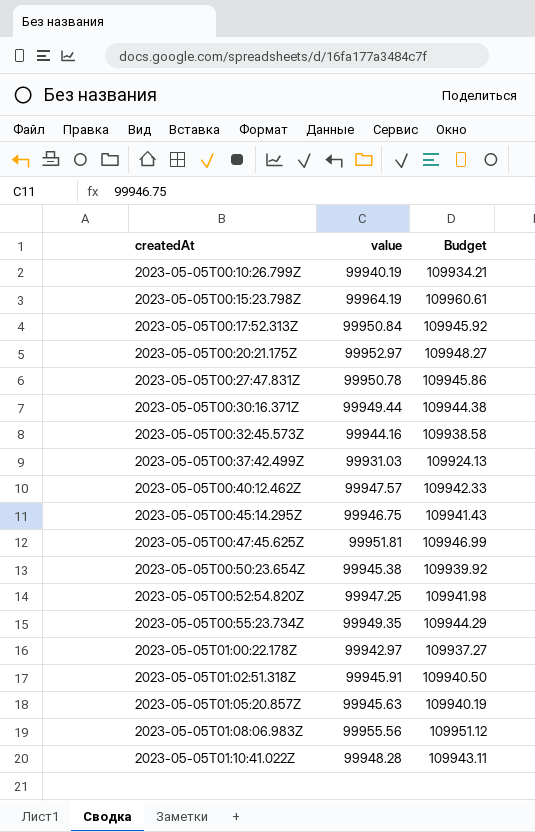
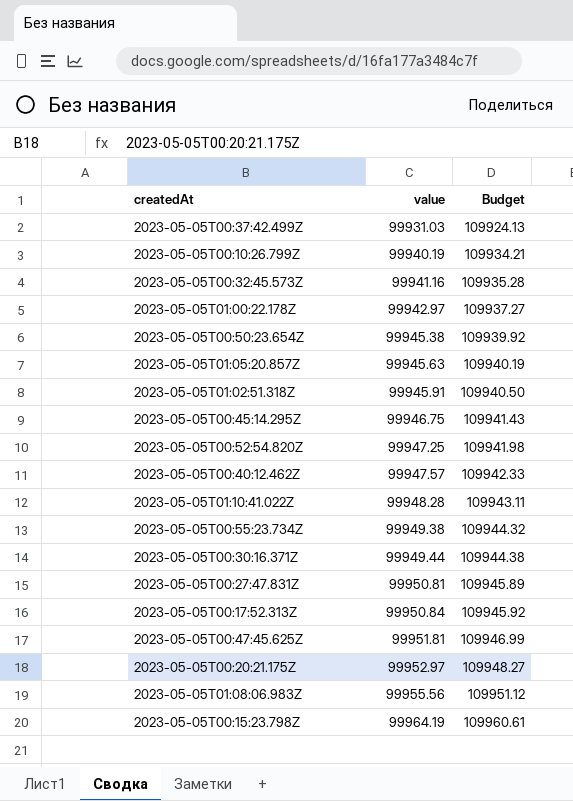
row order: createdAt ascending -> value ascending
2023-05-05T00:32:45.573Z | value: 99944.16 -> 99941.16
2023-05-05T00:32:45.573Z | Budget: 109938.58 -> 109935.28
2023-05-05T00:55:23.734Z | value: 99949.35 -> 99949.38
2023-05-05T00:55:23.734Z | Budget: 109944.29 -> 109944.32
2023-05-05T00:27:47.831Z | value: 99950.78 -> 99950.81
2023-05-05T00:27:47.831Z | Budget: 109945.86 -> 109945.89

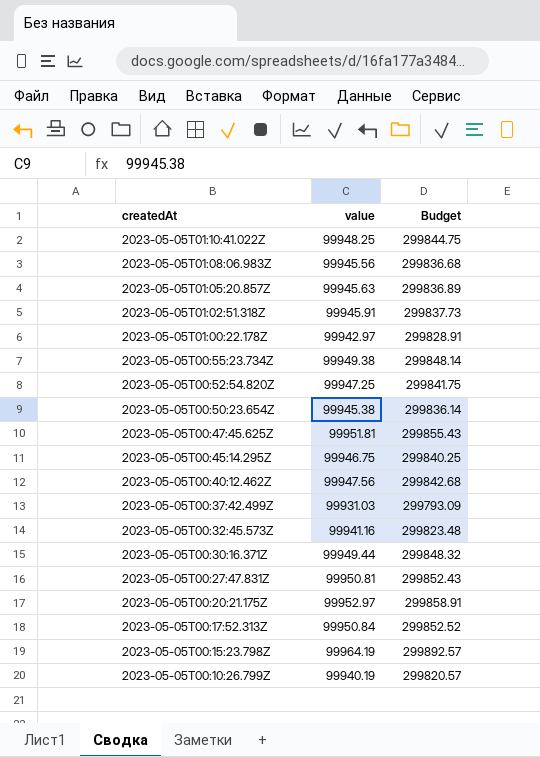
row order: value ascending -> createdAt descending
column Budget | formula: [value] * 1.1 -> [value] * 3
2023-05-05T01:10:41.022Z | value: 99948.28 -> 99948.25
2023-05-05T01:08:06.983Z | value: 99955.56 -> 99945.56
2023-05-05T00:40:12.462Z | value: 99947.57 -> 99947.56

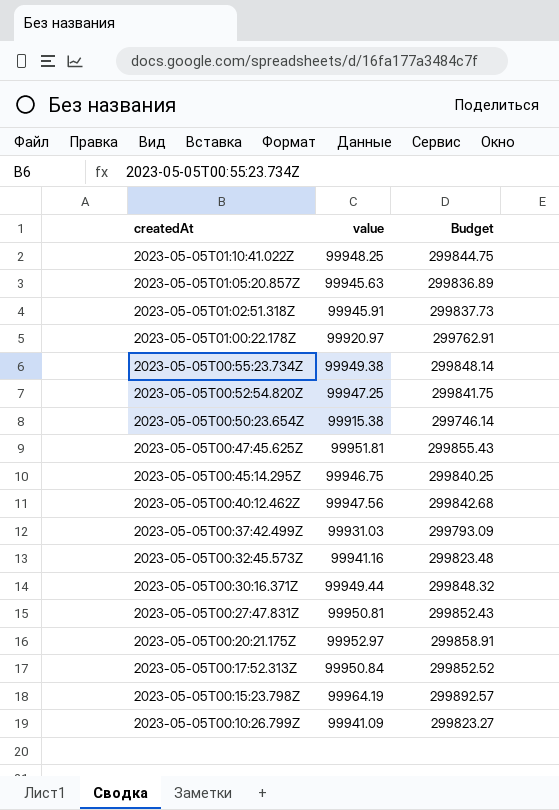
row 2023-05-05T01:08:06.983Z: 99945.56 | 299836.68 -> none
2023-05-05T01:00:22.178Z | value: 99942.97 -> 99920.97
2023-05-05T01:00:22.178Z | Budget: 299828.91 -> 299762.91
2023-05-05T00:50:23.654Z | value: 99945.38 -> 99915.38
2023-05-05T00:50:23.654Z | Budget: 299836.14 -> 299746.14
2023-05-05T00:10:26.799Z | value: 99940.19 -> 99941.09
2023-05-05T00:10:26.799Z | Budget: 299820.57 -> 299823.27

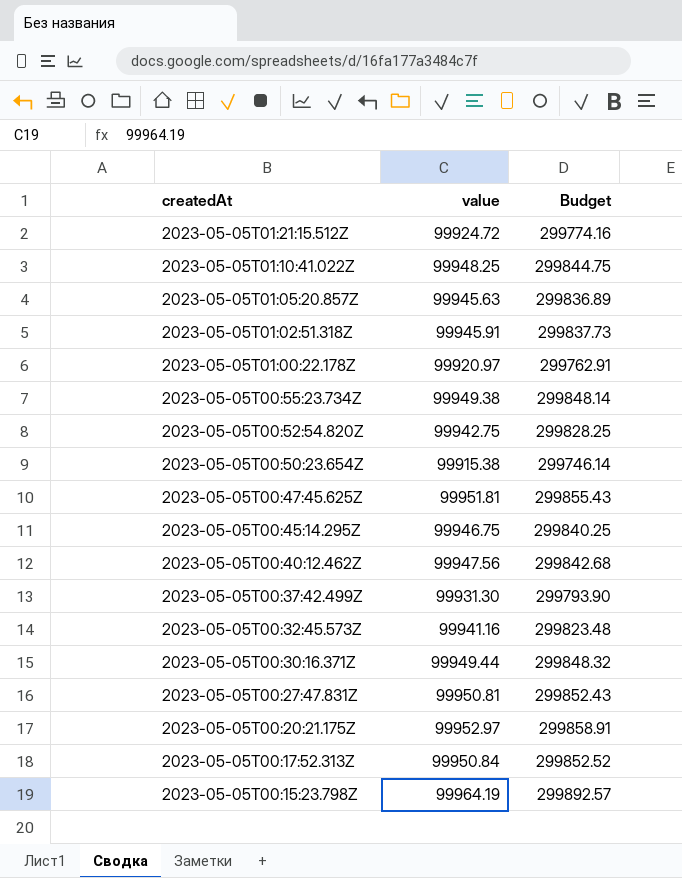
row 2023-05-05T00:10:26.799Z: 99941.09 | 299823.27 -> none
row 2023-05-05T01:21:15.512Z: none -> 99924.72 | 299774.16
2023-05-05T00:52:54.820Z | value: 99947.25 -> 99942.75
2023-05-05T00:52:54.820Z | Budget: 299841.75 -> 299828.25
2023-05-05T00:37:42.499Z | value: 99931.03 -> 99931.30
2023-05-05T00:37:42.499Z | Budget: 299793.09 -> 299793.90

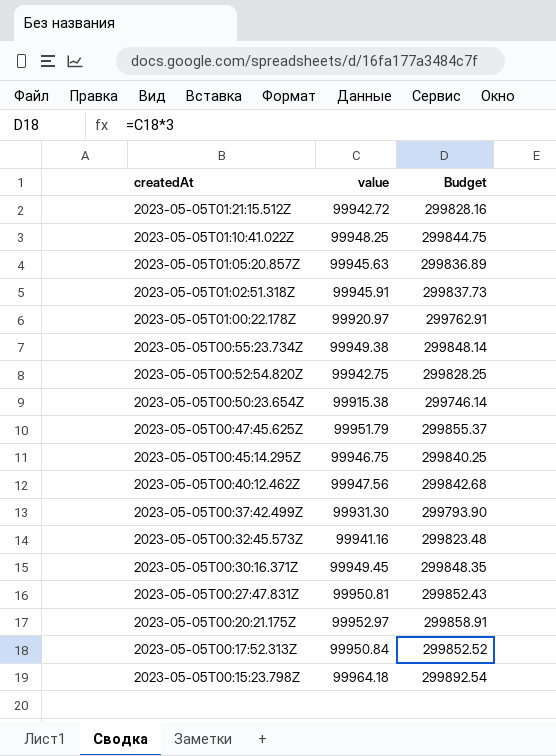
2023-05-05T01:21:15.512Z | value: 99924.72 -> 99942.72
2023-05-05T01:21:15.512Z | Budget: 299774.16 -> 299828.16
2023-05-05T00:47:45.625Z | value: 99951.81 -> 99951.79
2023-05-05T00:47:45.625Z | Budget: 299855.43 -> 299855.37
2023-05-05T00:30:16.371Z | value: 99949.44 -> 99949.45
2023-05-05T00:30:16.371Z | Budget: 299848.32 -> 299848.35
2023-05-05T00:15:23.798Z | value: 99964.19 -> 99964.18
2023-05-05T00:15:23.798Z | Budget: 299892.57 -> 299892.54

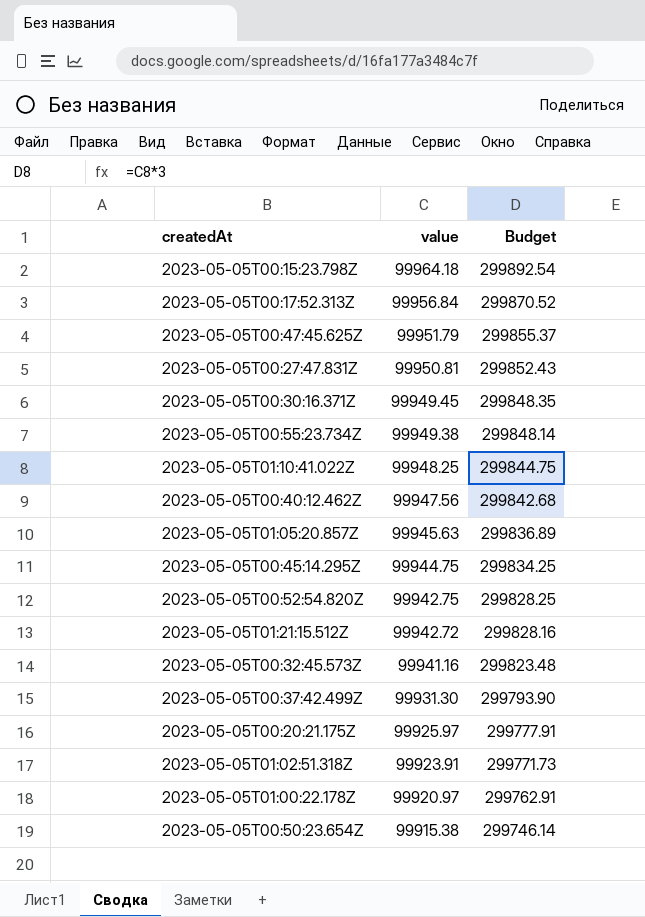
row order: createdAt descending -> value descending
2023-05-05T00:17:52.313Z | value: 99950.84 -> 99956.84
2023-05-05T00:17:52.313Z | Budget: 299852.52 -> 299870.52
2023-05-05T00:45:14.295Z | value: 99946.75 -> 99944.75
2023-05-05T00:45:14.295Z | Budget: 299840.25 -> 299834.25
2023-05-05T00:20:21.175Z | value: 99952.97 -> 99925.97
2023-05-05T00:20:21.175Z | Budget: 299858.91 -> 299777.91
2023-05-05T01:02:51.318Z | value: 99945.91 -> 99923.91
2023-05-05T01:02:51.318Z | Budget: 299837.73 -> 299771.73

